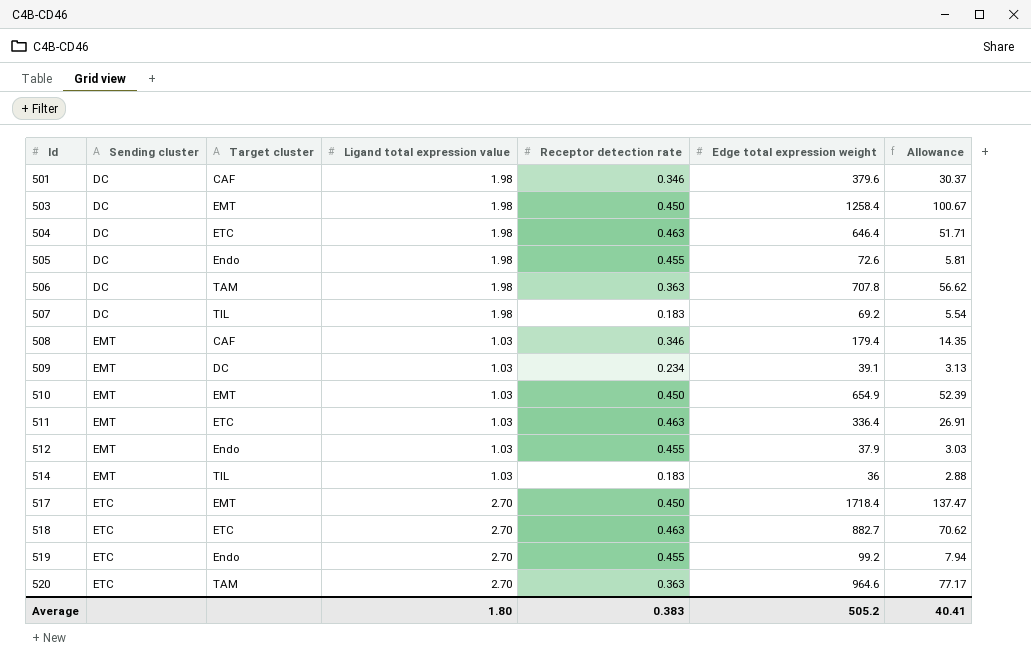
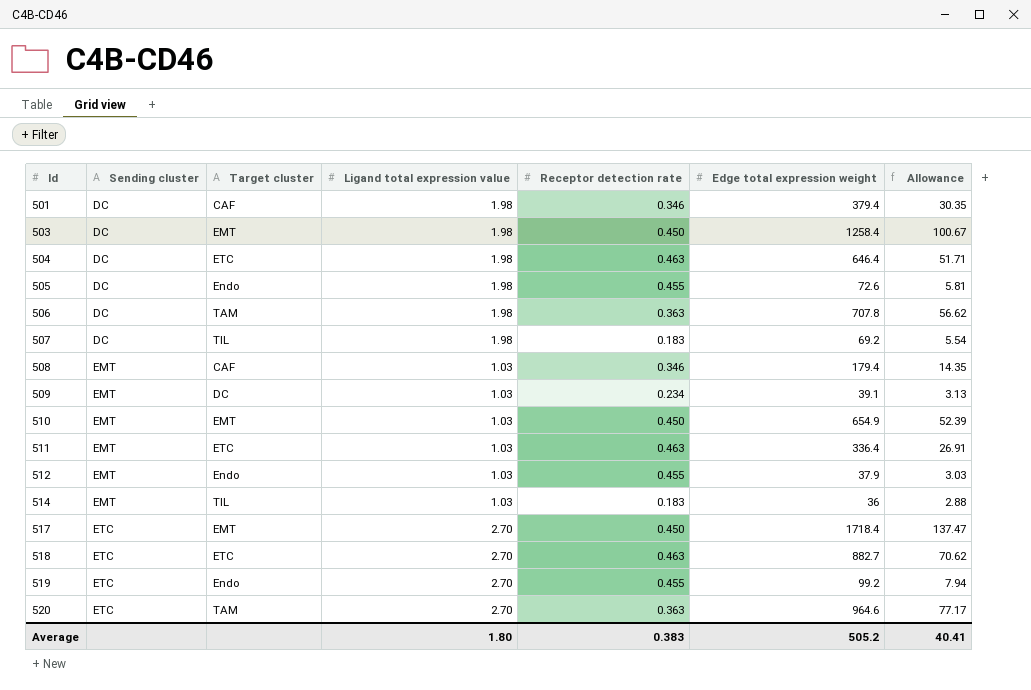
501 | Edge total expression weight: 379.6 -> 379.4
501 | Allowance: 30.37 -> 30.35

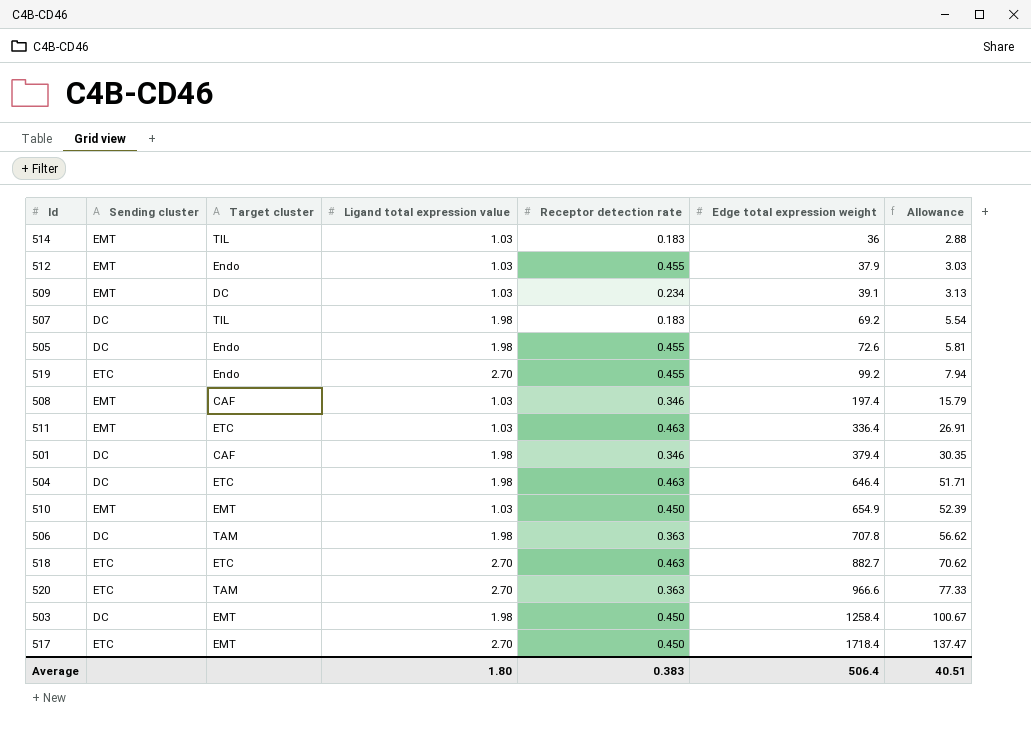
row order: Id ascending -> Edge total expression weight ascending
508 | Edge total expression weight: 179.4 -> 197.4
508 | Allowance: 14.35 -> 15.79
520 | Edge total expression weight: 964.6 -> 966.6
520 | Allowance: 77.17 -> 77.33
Average | Edge total expression weight: 505.2 -> 506.4
Average | Allowance: 40.41 -> 40.51

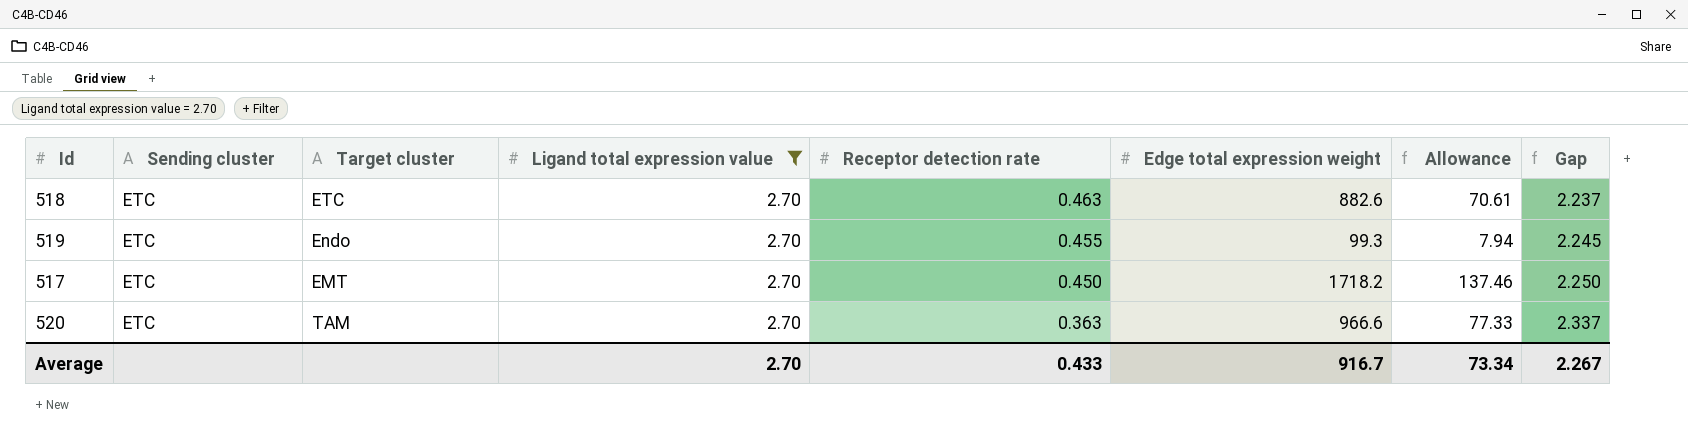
filter: none -> Ligand total expression value = 2.70
row order: Edge total expression weight ascending -> Receptor detection rate descending
column Gap | formula: none -> [Ligand total expression value] - [Receptor detection rate]
518 | Edge total expression weight: 882.7 -> 882.6
518 | Allowance: 70.62 -> 70.61
519 | Edge total expression weight: 99.2 -> 99.3
517 | Edge total expression weight: 1718.4 -> 1718.2
517 | Allowance: 137.47 -> 137.46
Average | Ligand total expression value: 1.80 -> 2.70
Average | Receptor detection rate: 0.383 -> 0.433
Average | Edge total expression weight: 506.4 -> 916.7
Average | Allowance: 40.51 -> 73.34

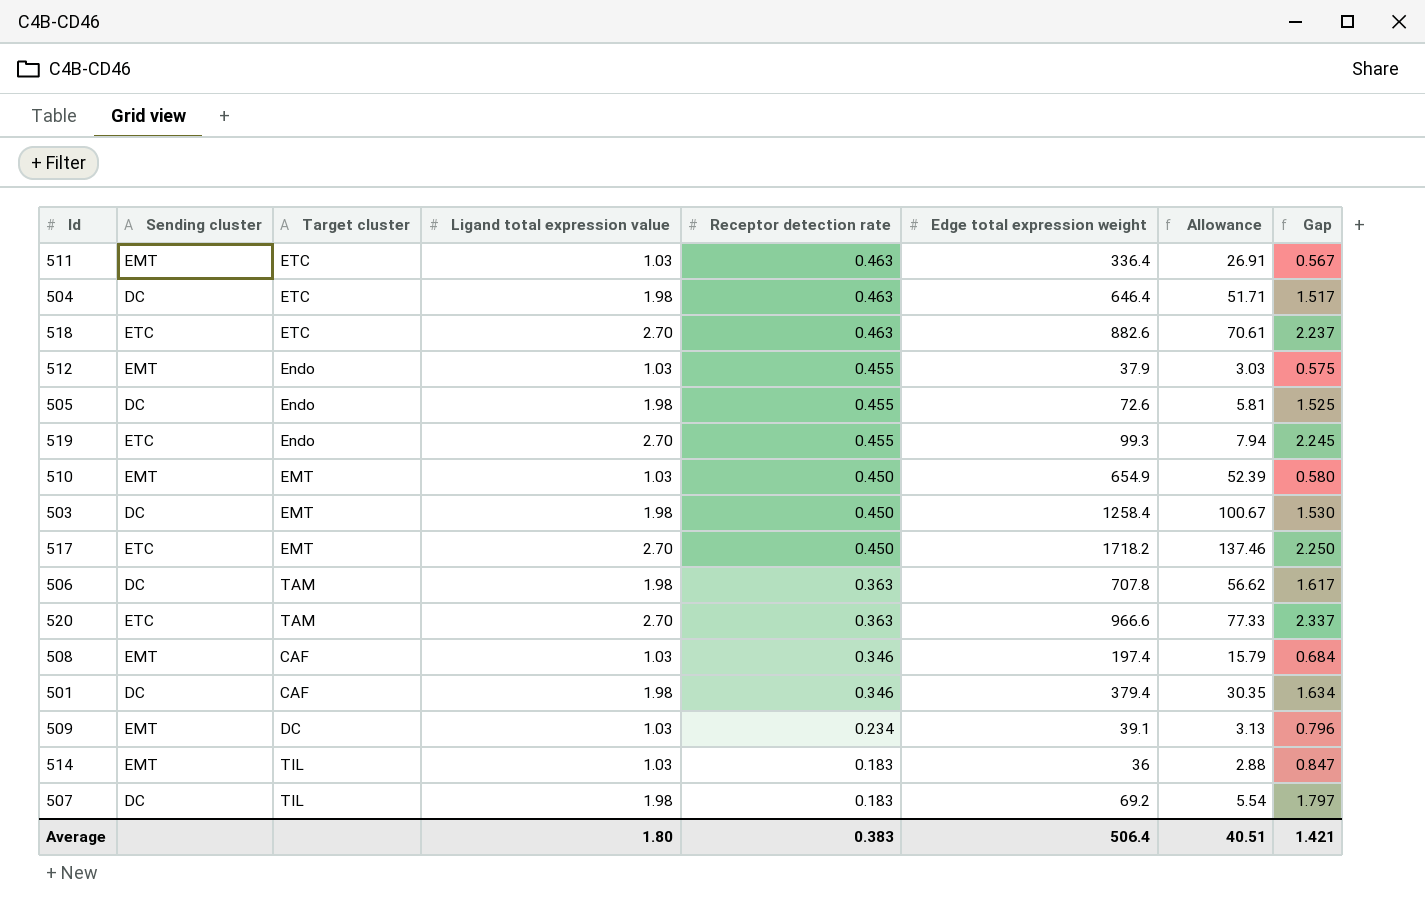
filter: Ligand total expression value = 2.70 -> none
Average | Ligand total expression value: 2.70 -> 1.80
Average | Receptor detection rate: 0.433 -> 0.383
Average | Edge total expression weight: 916.7 -> 506.4
Average | Allowance: 73.34 -> 40.51
Average | Gap: 2.267 -> 1.421

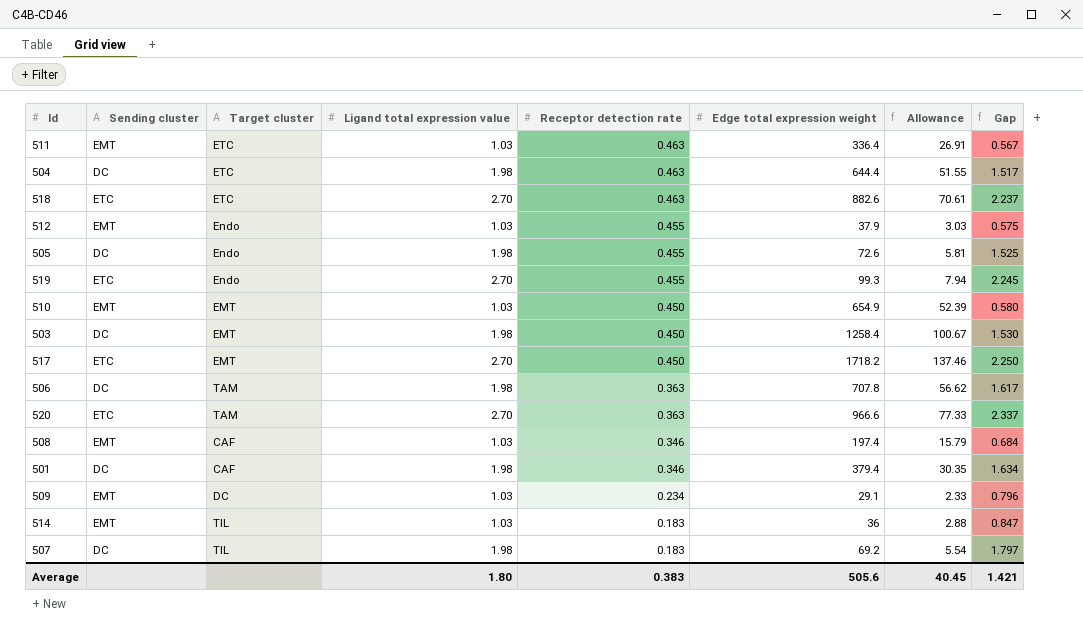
504 | Edge total expression weight: 646.4 -> 644.4
504 | Allowance: 51.71 -> 51.55
509 | Edge total expression weight: 39.1 -> 29.1
509 | Allowance: 3.13 -> 2.33
Average | Edge total expression weight: 506.4 -> 505.6
Average | Allowance: 40.51 -> 40.45

